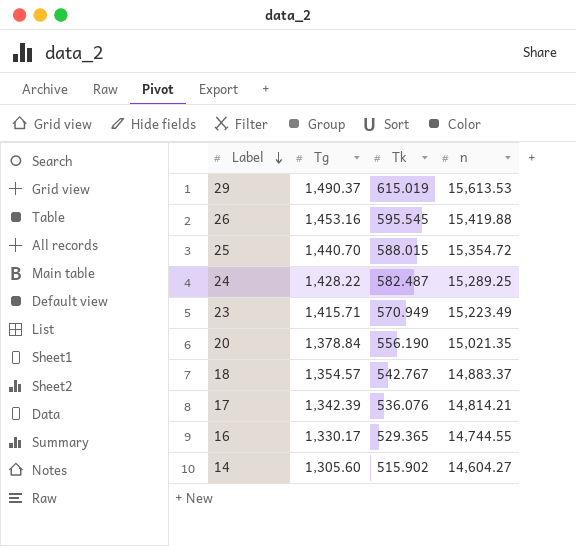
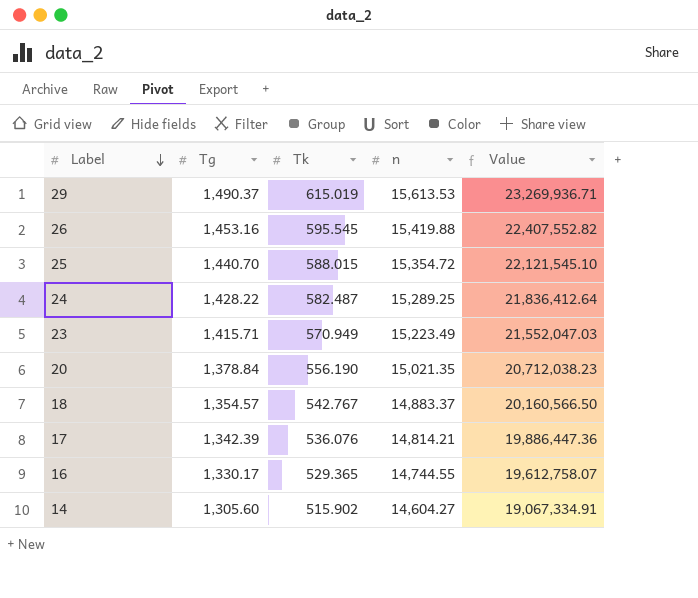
column Value | formula: none -> [Tg] * [n]

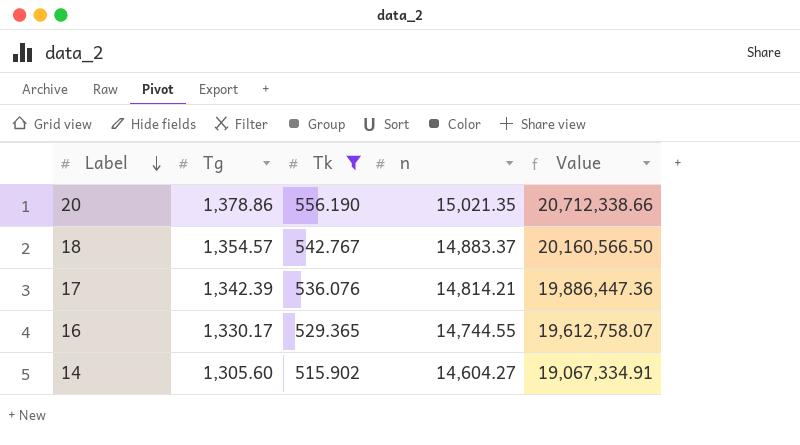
filter: none -> Tk <= 556.190
20 | Tg: 1,378.84 -> 1,378.86
20 | Value: 20,712,038.23 -> 20,712,338.66

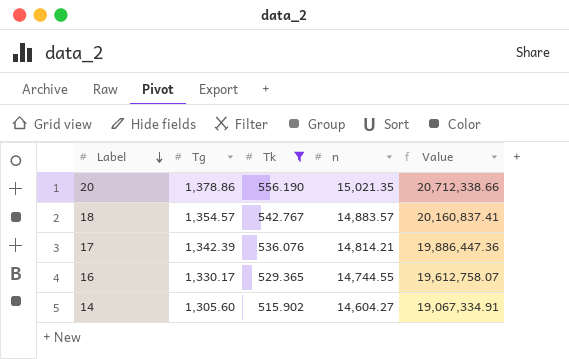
18 | n: 14,883.37 -> 14,883.57
18 | Value: 20,160,566.50 -> 20,160,837.41

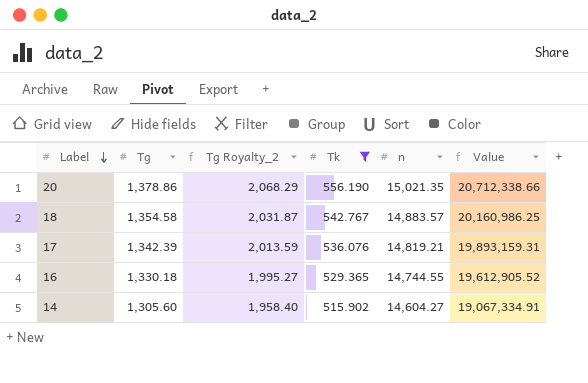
column Tg Royalty_2 | formula: none -> [Tg] * 1.5
18 | Tg: 1,354.57 -> 1,354.58
18 | Value: 20,160,837.41 -> 20,160,986.25
17 | n: 14,814.21 -> 14,819.21
17 | Value: 19,886,447.36 -> 19,893,159.31
16 | Tg: 1,330.17 -> 1,330.18
16 | Value: 19,612,758.07 -> 19,612,905.52

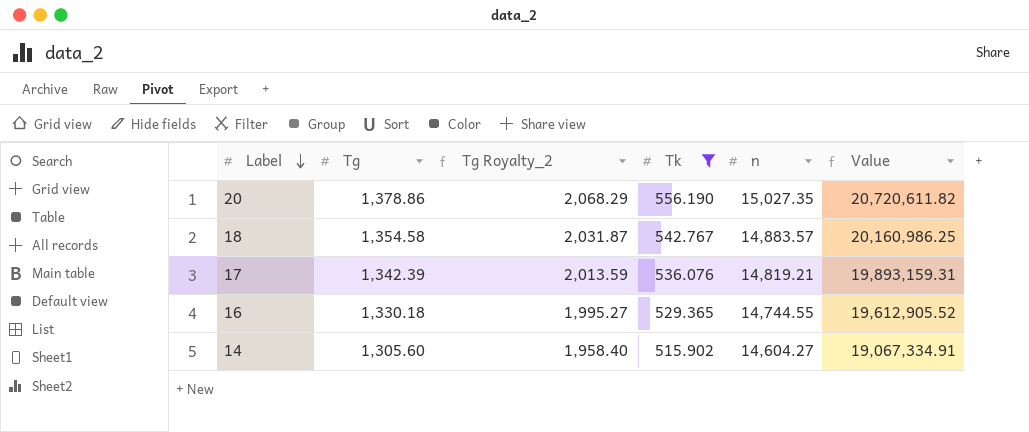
20 | n: 15,021.35 -> 15,027.35
20 | Value: 20,712,338.66 -> 20,720,611.82

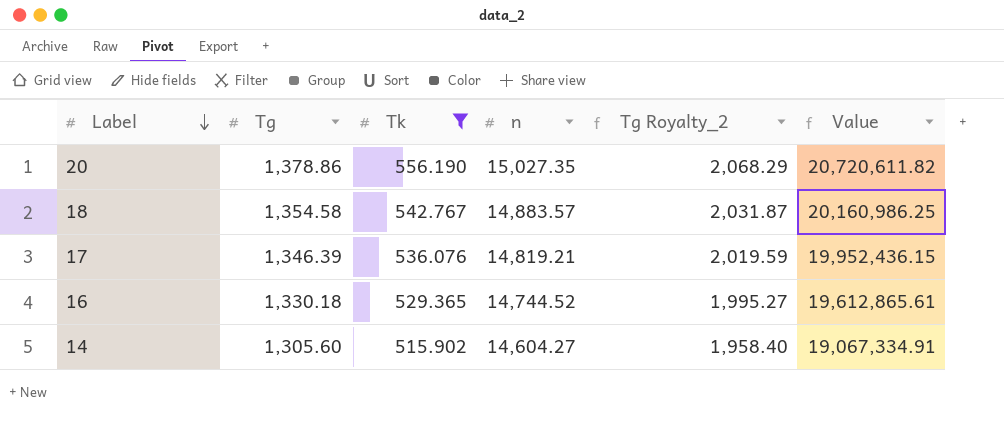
column Tg Royalty_2 | position: 3 -> 5
17 | Tg: 1,342.39 -> 1,346.39
17 | Tg Royalty_2: 2,013.59 -> 2,019.59
17 | Value: 19,893,159.31 -> 19,952,436.15
16 | n: 14,744.55 -> 14,744.52
16 | Value: 19,612,905.52 -> 19,612,865.61

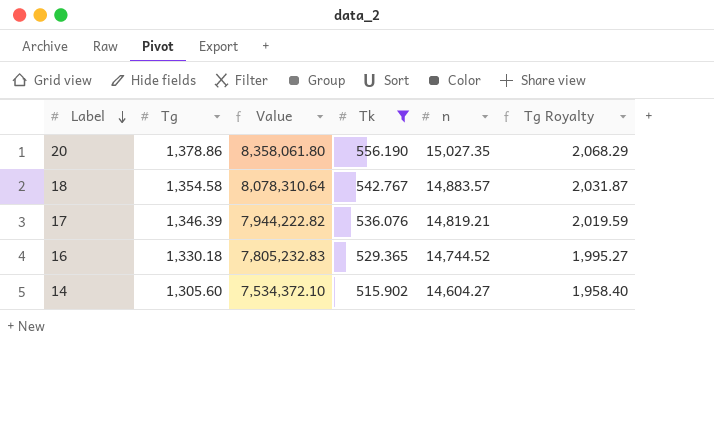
column Value | formula: [Tg] * [n] -> [Tk] * [n]
column Value | position: 6 -> 3
column name: Tg Royalty_2 -> Tg Royalty

